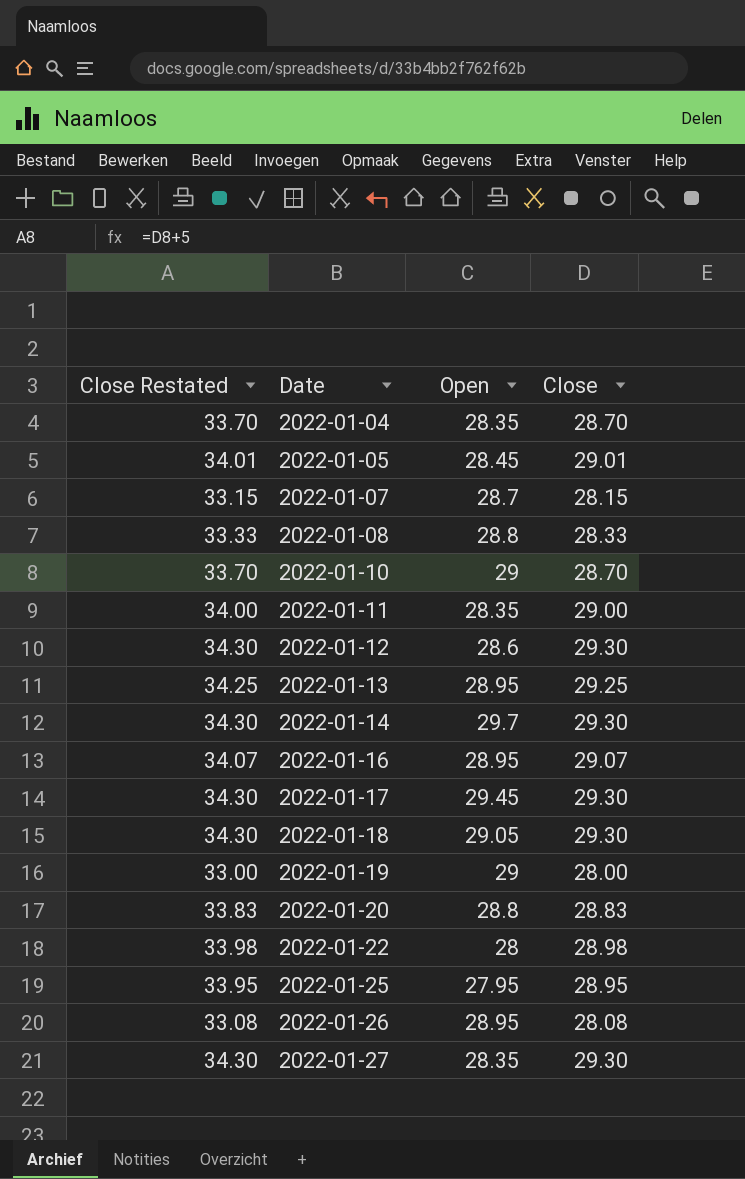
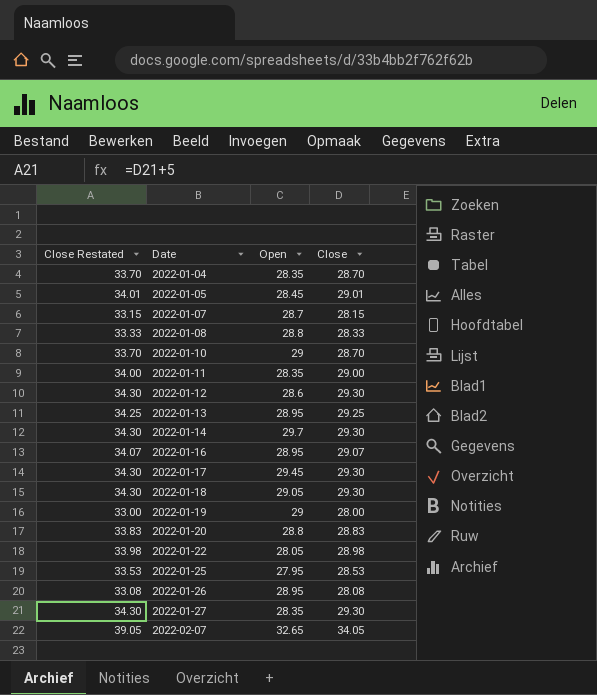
2022-01-22 | Open: 28 -> 28.05
2022-01-25 | Close Restated: 33.95 -> 33.53
2022-01-25 | Close: 28.95 -> 28.53
row 2022-02-07: none -> 39.05 | 32.65 | 34.05

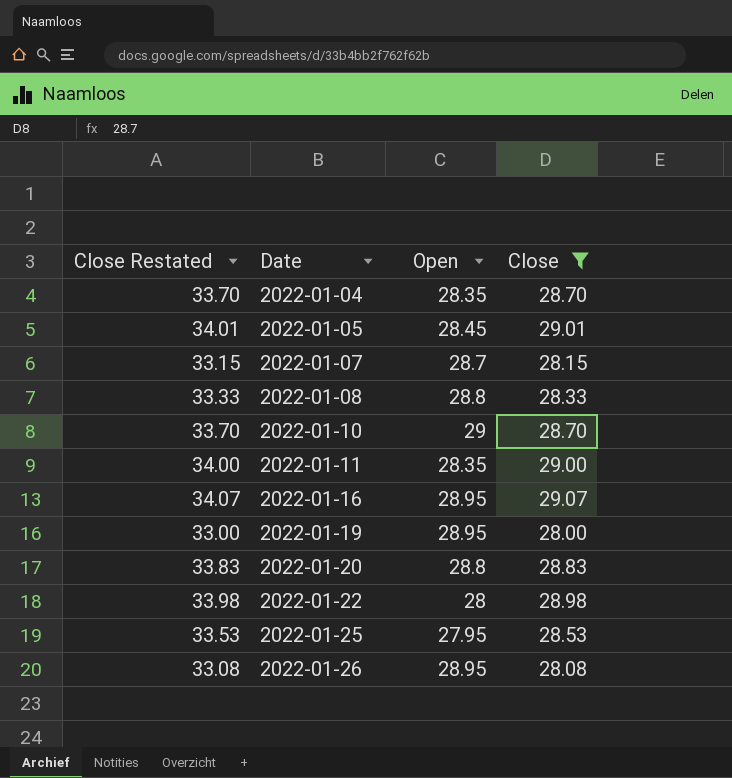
filter: none -> Close <= 29.07
2022-01-19 | Open: 29 -> 28.95
2022-01-22 | Open: 28.05 -> 28

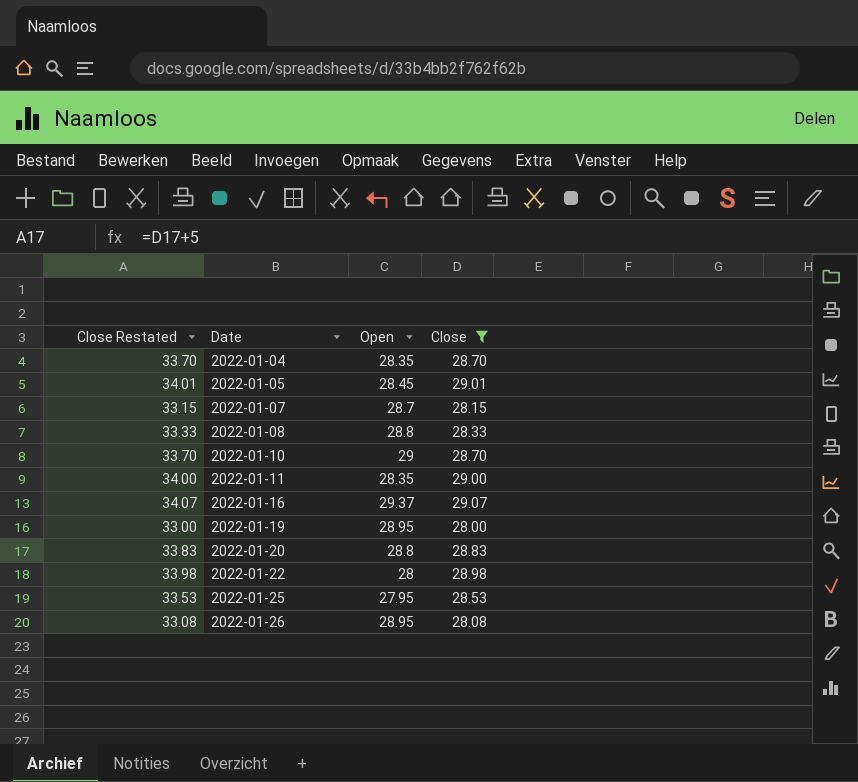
2022-01-16 | Open: 28.95 -> 29.37

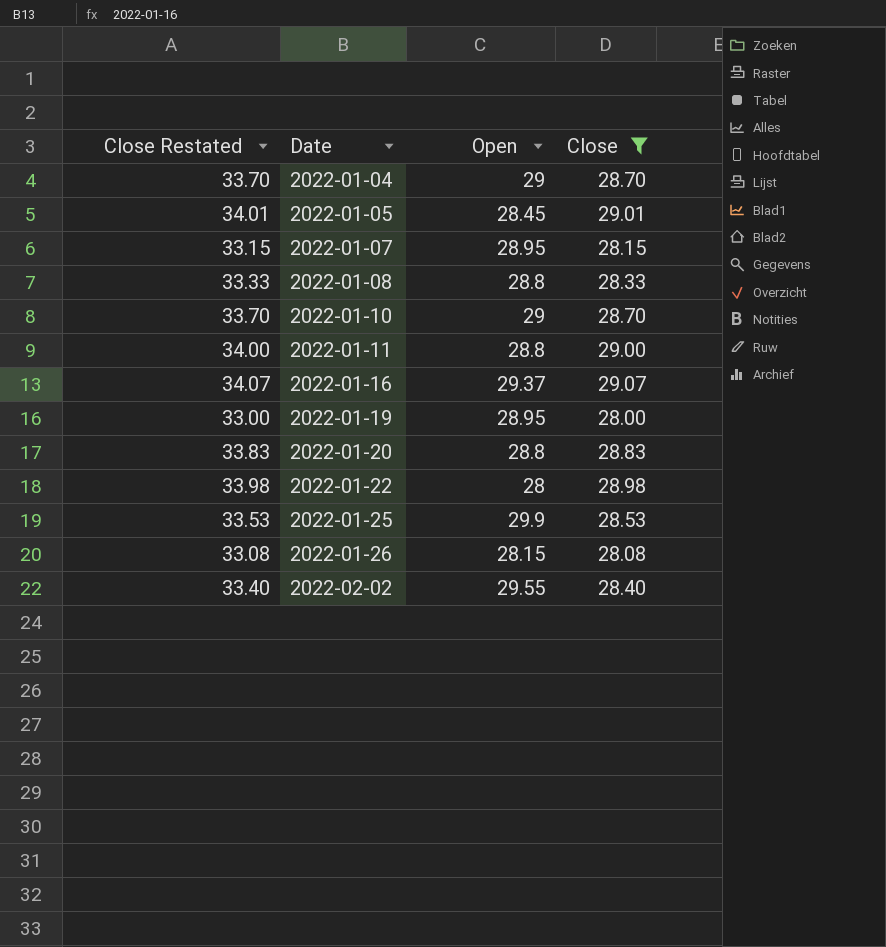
2022-01-04 | Open: 28.35 -> 29
2022-01-07 | Open: 28.7 -> 28.95
2022-01-11 | Open: 28.35 -> 28.8
2022-01-25 | Open: 27.95 -> 29.9
2022-01-26 | Open: 28.95 -> 28.15
row 2022-02-02: none -> 33.40 | 29.55 | 28.40

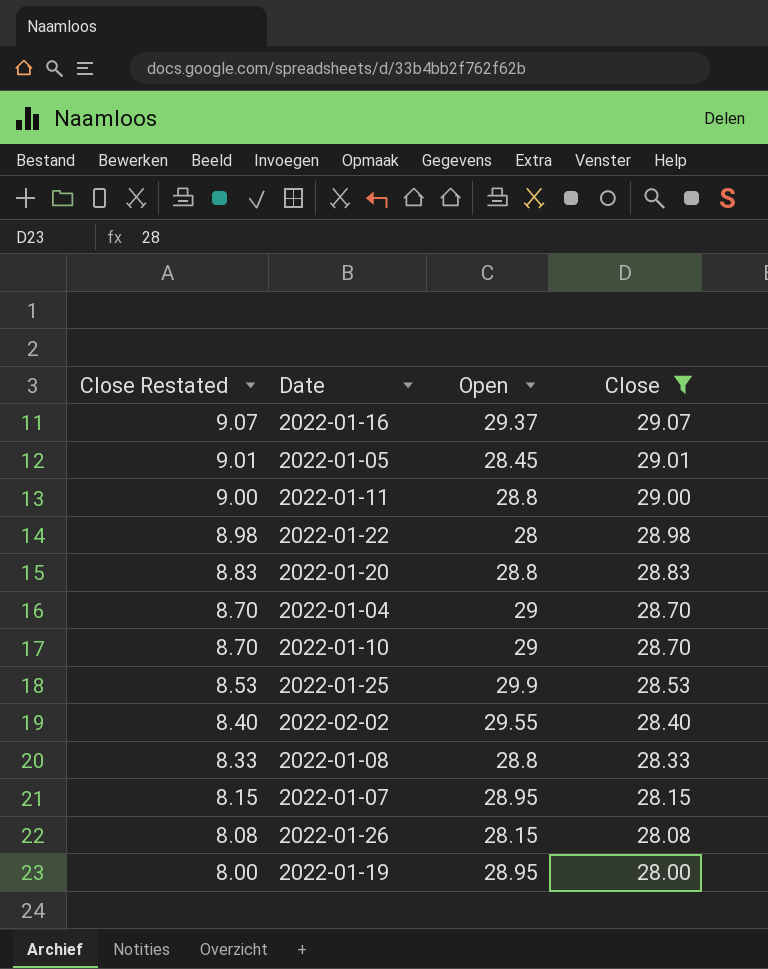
row order: Date ascending -> Close Restated descending
column Close Restated | formula: [Close] + 5 -> [Close] - 20

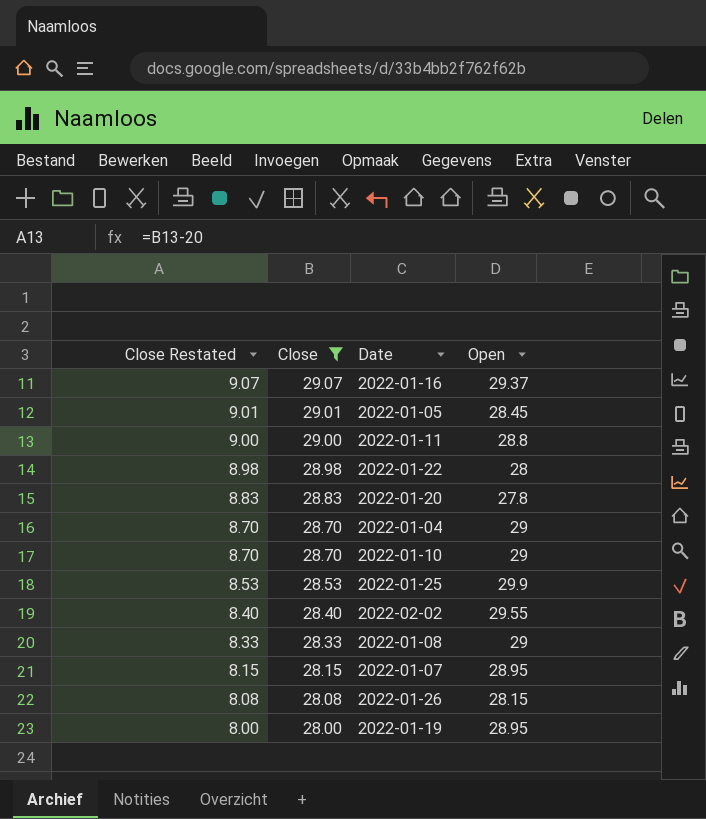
column Close | position: 4 -> 2
2022-01-20 | Open: 28.8 -> 27.8
2022-01-08 | Open: 28.8 -> 29

